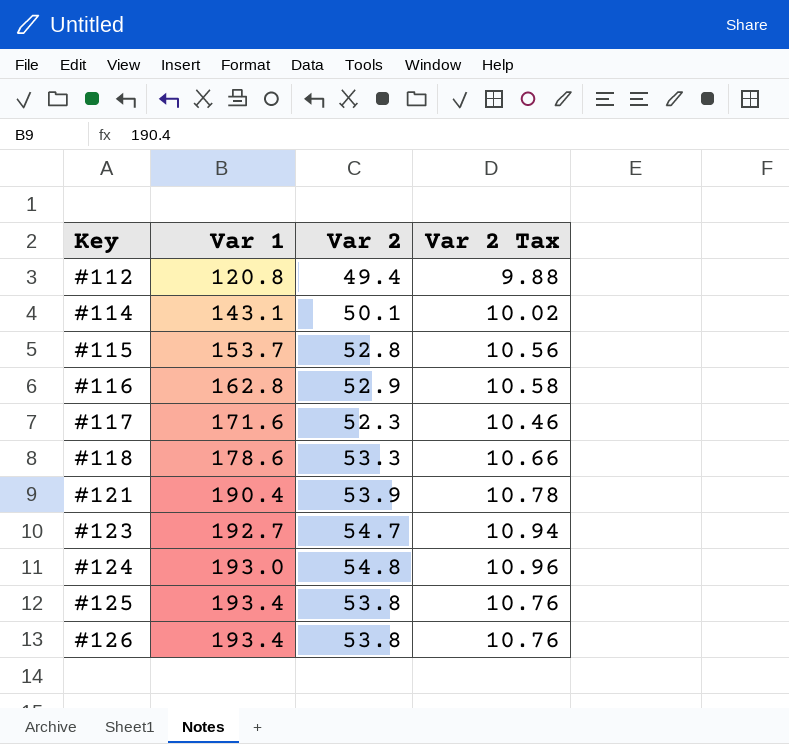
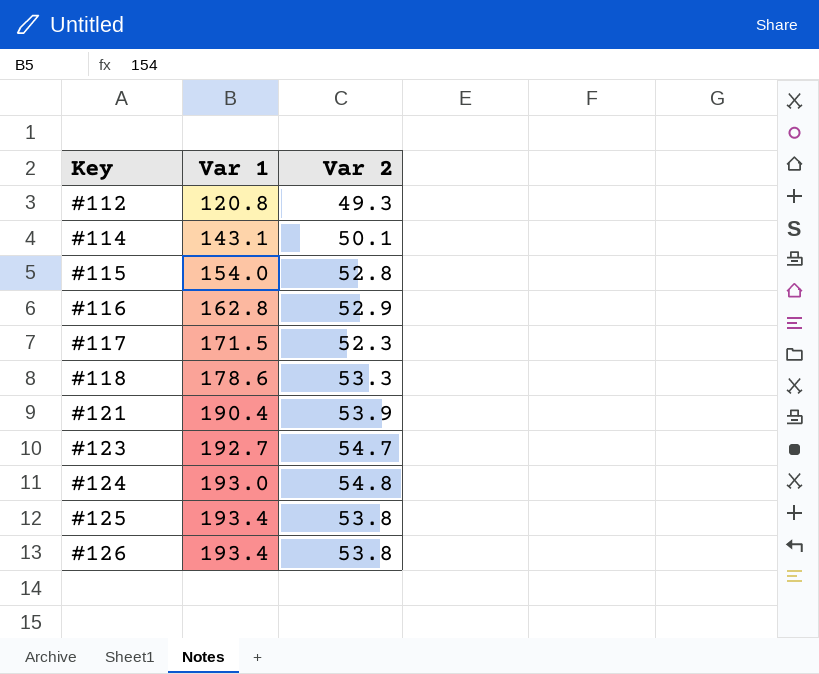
column Var 2 Tax | formula: [Var 2] * 0.2 -> none
#112 | Var 2: 49.4 -> 49.3
#115 | Var 1: 153.7 -> 154.0
#117 | Var 1: 171.6 -> 171.5

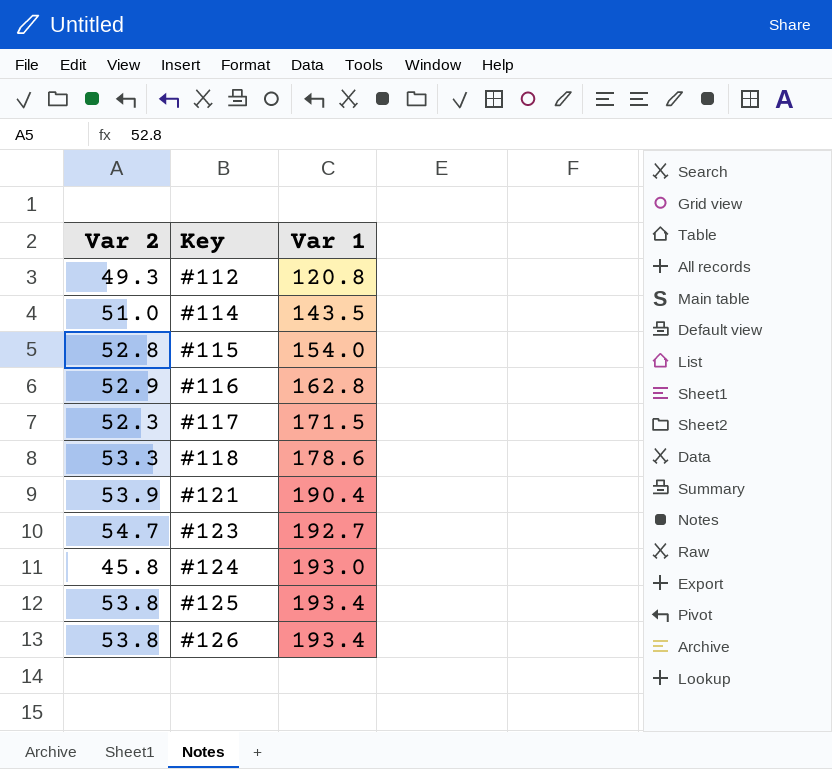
column Var 2 | position: 3 -> 1
#114 | Var 2: 50.1 -> 51.0
#114 | Var 1: 143.1 -> 143.5
#124 | Var 2: 54.8 -> 45.8

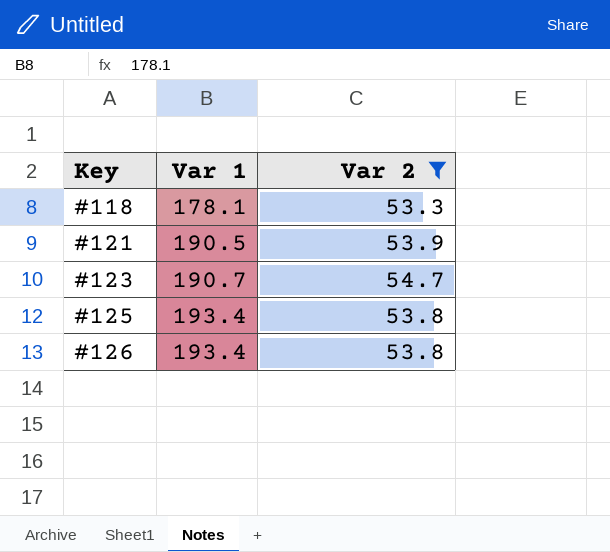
filter: none -> Var 2 >= 53.3
column Var 2 | position: 1 -> 3
#118 | Var 1: 178.6 -> 178.1
#121 | Var 1: 190.4 -> 190.5
#123 | Var 1: 192.7 -> 190.7

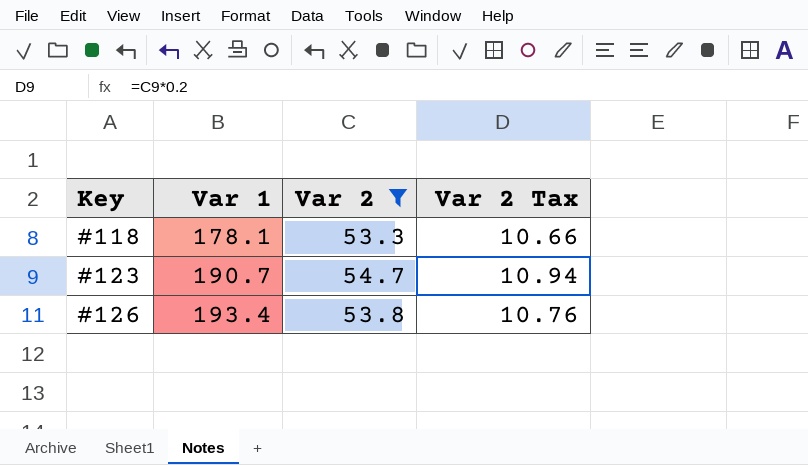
column Var 2 Tax | formula: none -> [Var 2] * 0.2
row #121: 190.5 | 53.9 -> none
row #125: 193.4 | 53.8 -> none

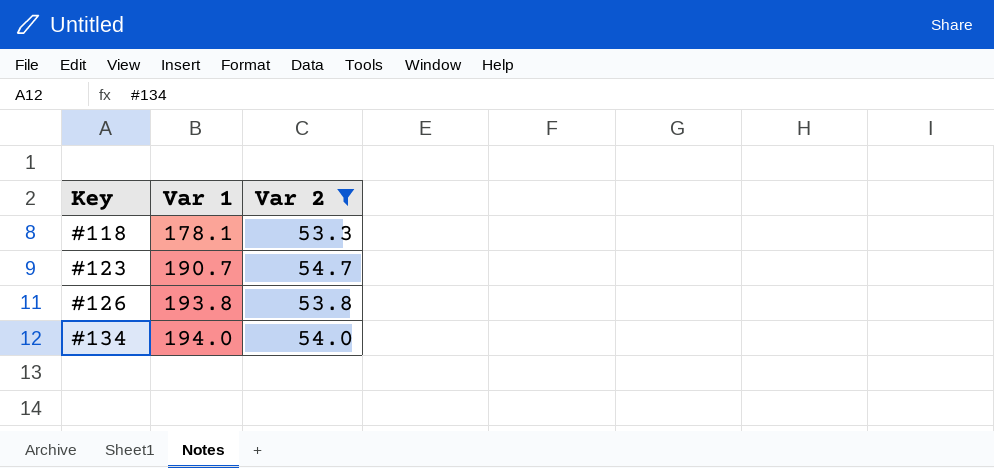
column Var 2 Tax | formula: [Var 2] * 0.2 -> none
#126 | Var 1: 193.4 -> 193.8
row #134: none -> 194.0 | 54.0

